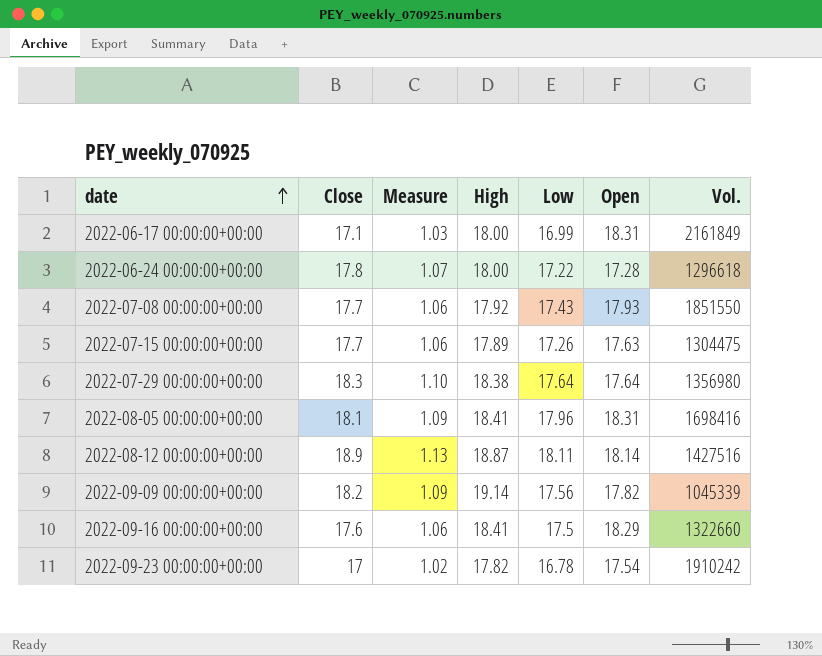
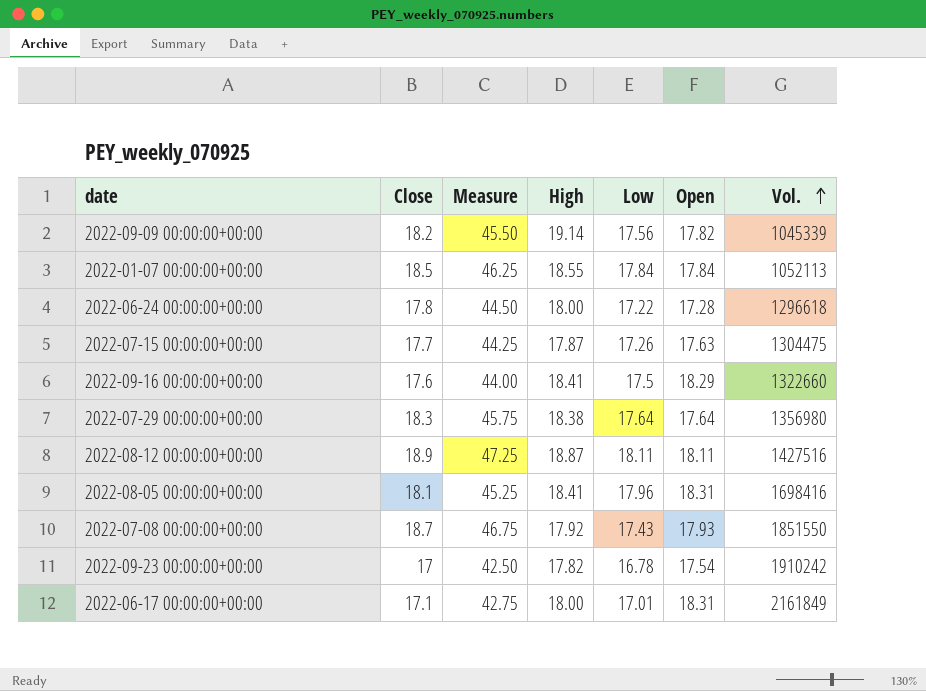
row order: date ascending -> Vol. ascending
column Measure | formula: [Close] * 0.06 -> [Close] * 2.5
row 2022-01-07 00:00:00+00:00: none -> 18.5 | 46.25 | 18.55 | 17.84 | 17.84 | 1052113
2022-07-15 00:00:00+00:00 | High: 17.89 -> 17.87
2022-08-12 00:00:00+00:00 | Open: 18.14 -> 18.11
2022-07-08 00:00:00+00:00 | Close: 17.7 -> 18.7
2022-06-17 00:00:00+00:00 | Low: 16.99 -> 17.01

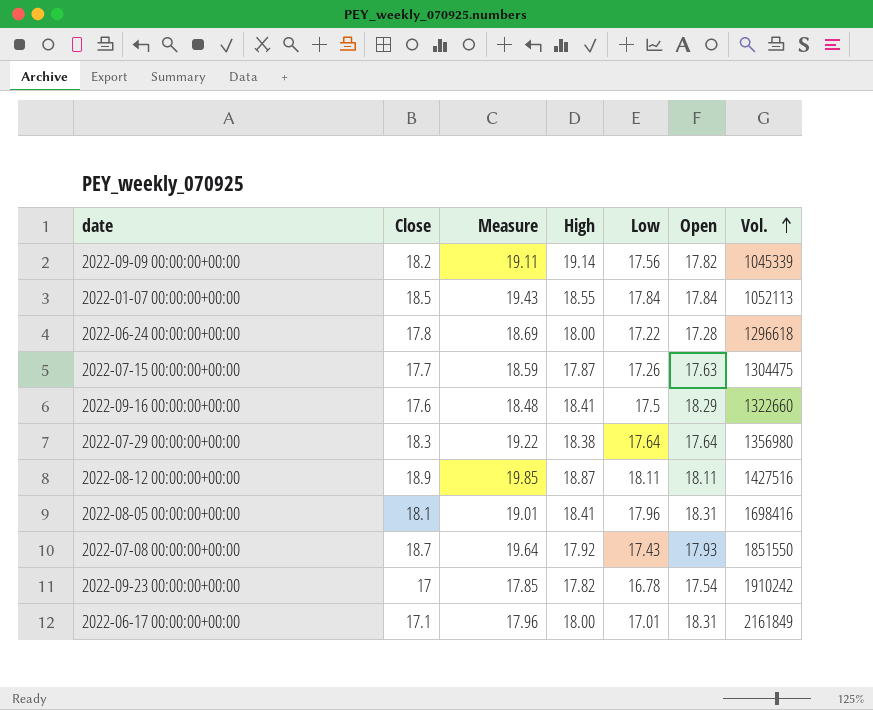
column Measure | formula: [Close] * 2.5 -> [Close] * 1.05

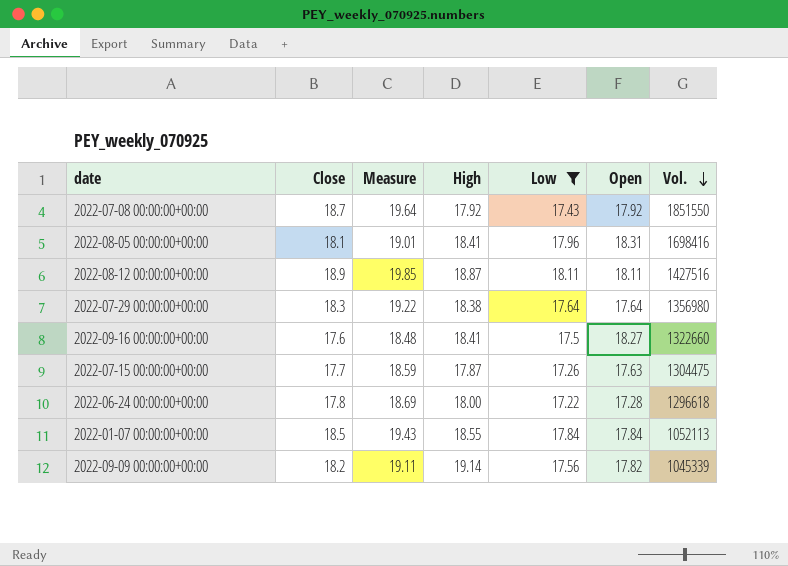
filter: none -> Low >= 17.22
row order: Vol. ascending -> Vol. descending
2022-07-08 00:00:00+00:00 | Open: 17.93 -> 17.92
2022-09-16 00:00:00+00:00 | Open: 18.29 -> 18.27

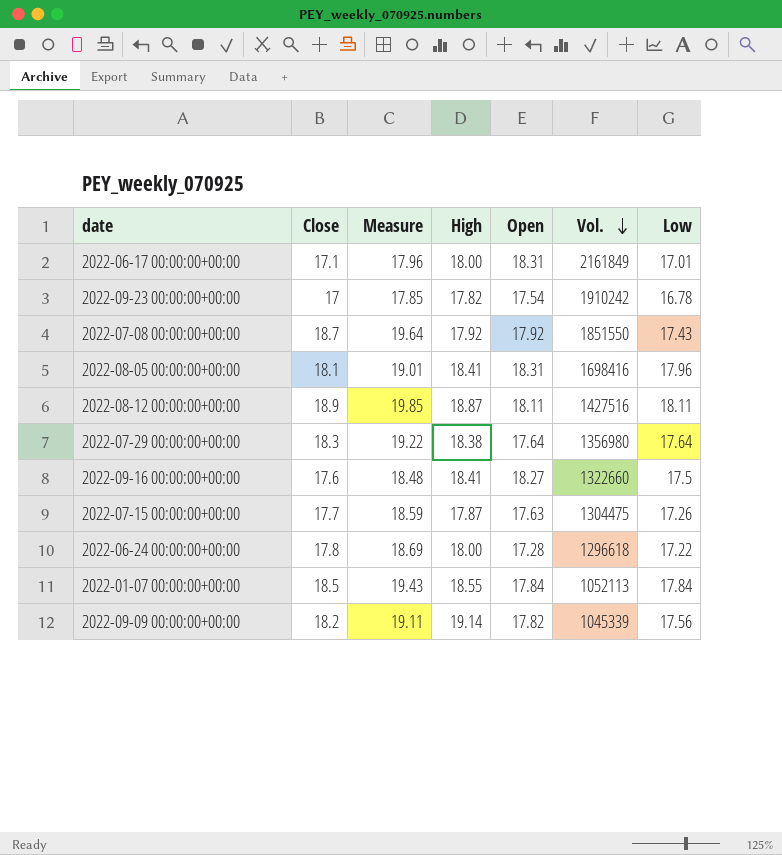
filter: Low >= 17.22 -> none
column Low | position: 5 -> 7

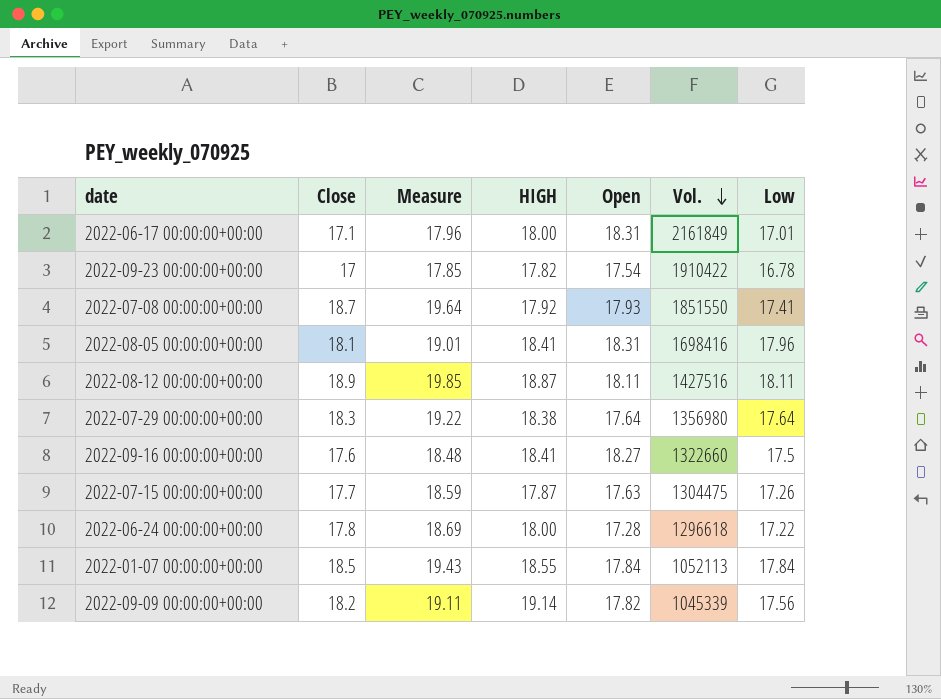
column name: High -> HIGH
2022-09-23 00:00:00+00:00 | Vol.: 1910242 -> 1910422
2022-07-08 00:00:00+00:00 | Open: 17.92 -> 17.93
2022-07-08 00:00:00+00:00 | Low: 17.43 -> 17.41

